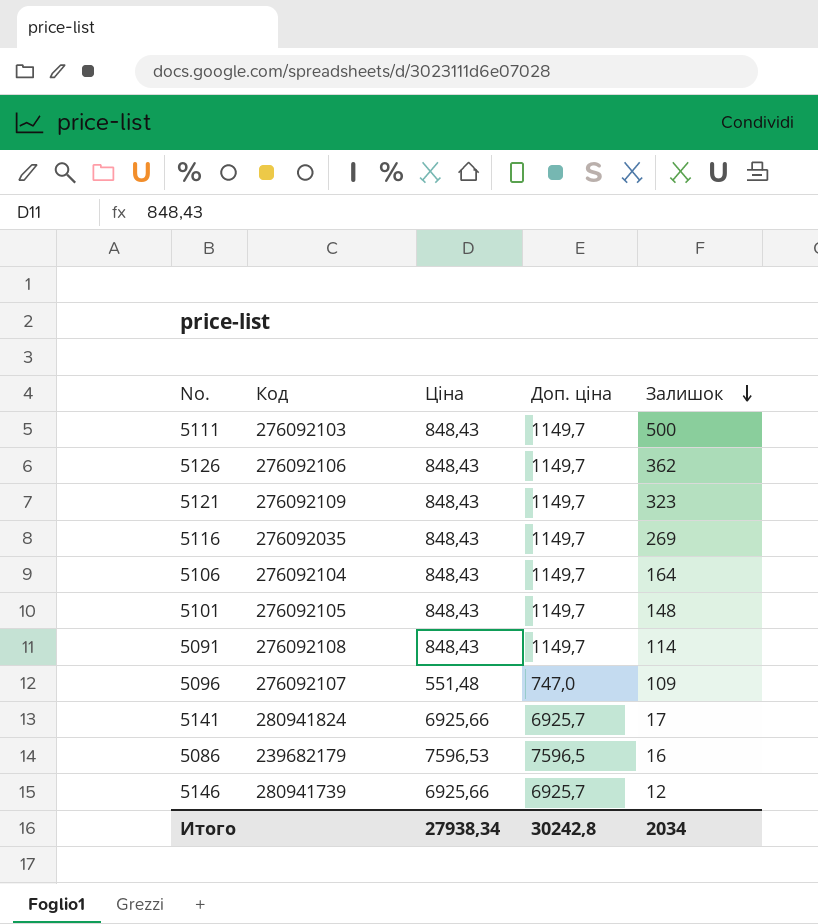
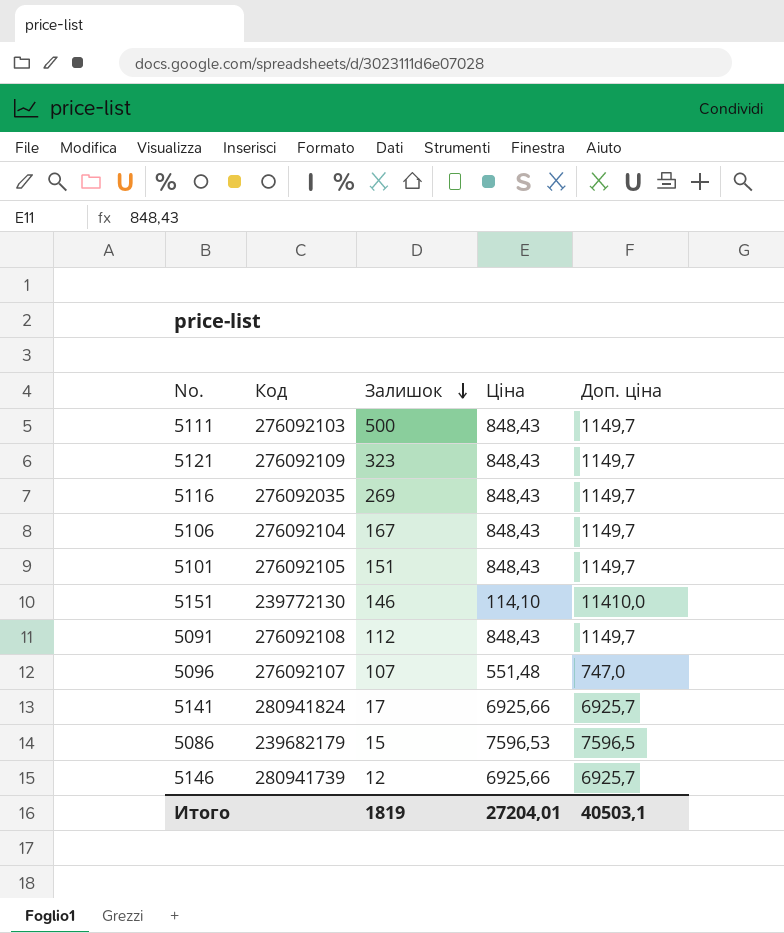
column Залишок | position: 5 -> 3
row 5126: 276092106 | 848,43 | 1149,7 | 362 -> none
5106 | Залишок: 164 -> 167
5101 | Залишок: 148 -> 151
row 5151: none -> 239772130 | 146 | 114,10 | 11410,0
5091 | Залишок: 114 -> 112
5096 | Залишок: 109 -> 107
5086 | Залишок: 16 -> 15
Итого | Залишок: 2034 -> 1819
Итого | Ціна: 27938,34 -> 27204,01
Итого | Доп. ціна: 30242,8 -> 40503,1

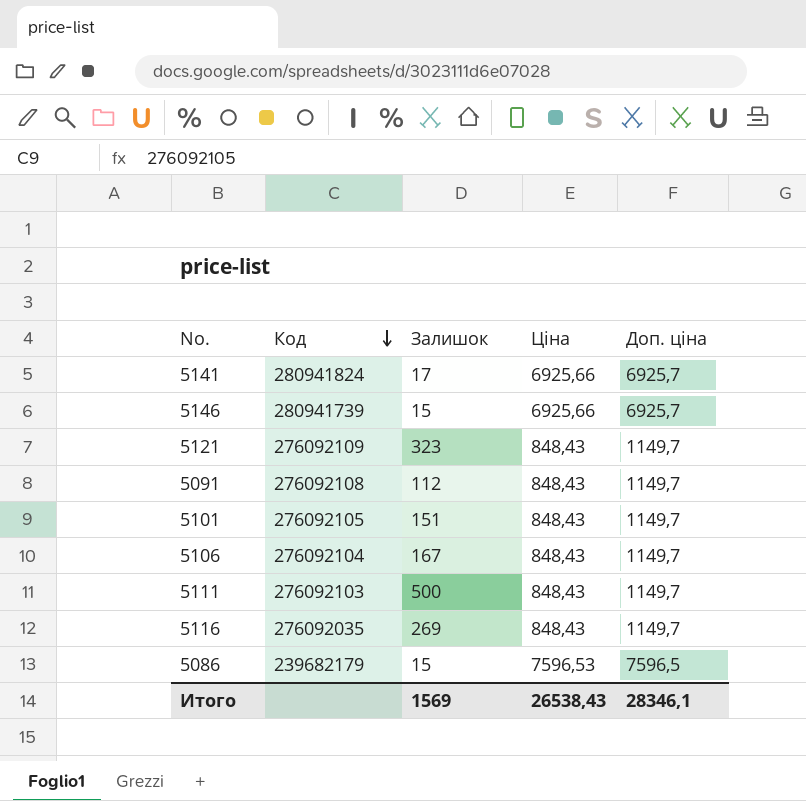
row order: Залишок descending -> Код descending
row 5151: 239772130 | 146 | 114,10 | 11410,0 -> none
row 5096: 276092107 | 107 | 551,48 | 747,0 -> none
5146 | Залишок: 12 -> 15
Итого | Залишок: 1819 -> 1569
Итого | Ціна: 27204,01 -> 26538,43
Итого | Доп. ціна: 40503,1 -> 28346,1

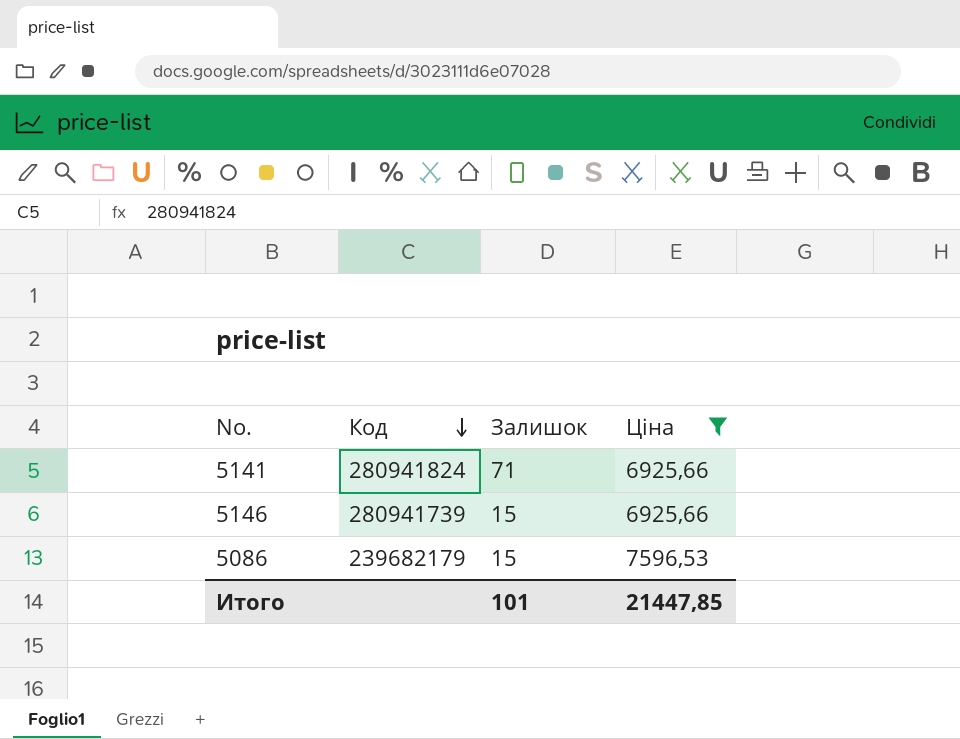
filter: none -> Ціна != 848,43
column Доп. ціна | position: 5 -> none
5141 | Залишок: 17 -> 71
Итого | Залишок: 1569 -> 101
Итого | Ціна: 26538,43 -> 21447,85

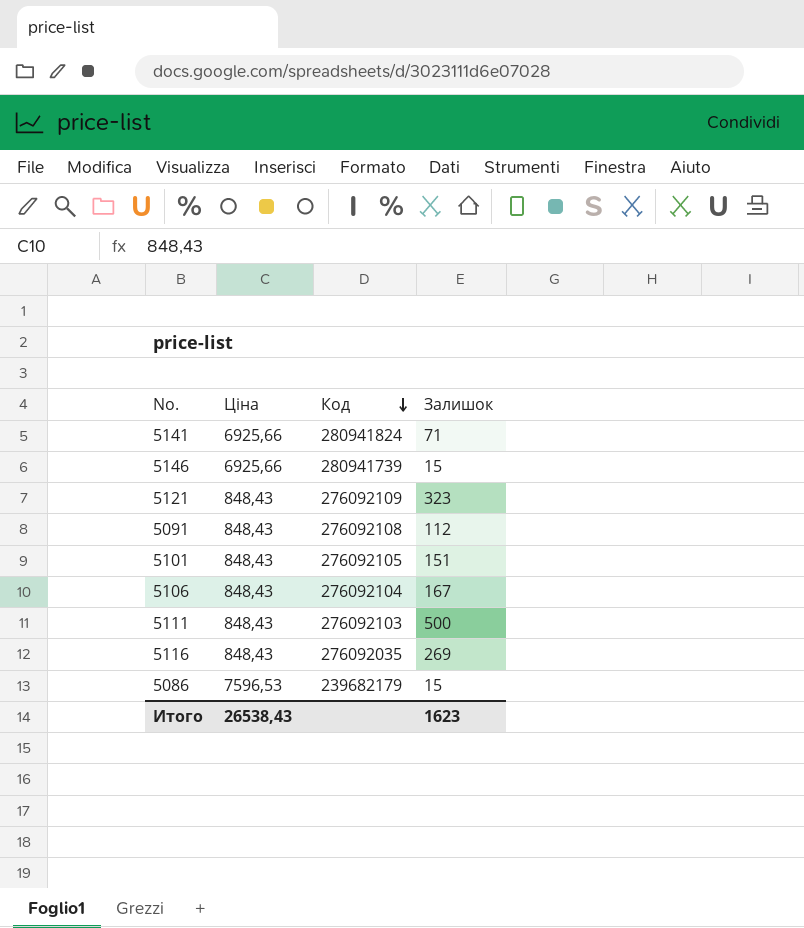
filter: Ціна != 848,43 -> none
column Ціна | position: 4 -> 2
Итого | Ціна: 21447,85 -> 26538,43
Итого | Залишок: 101 -> 1623

